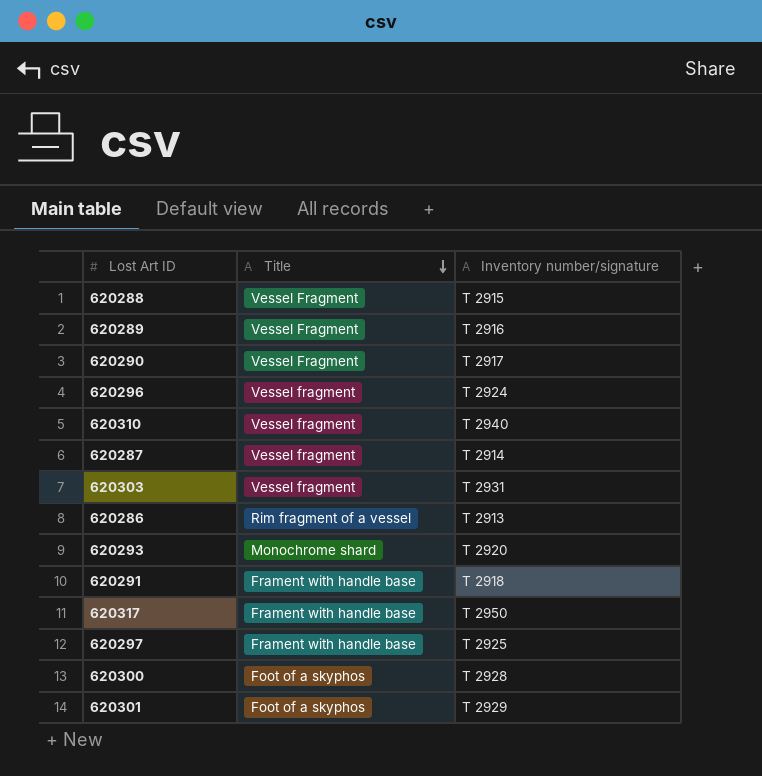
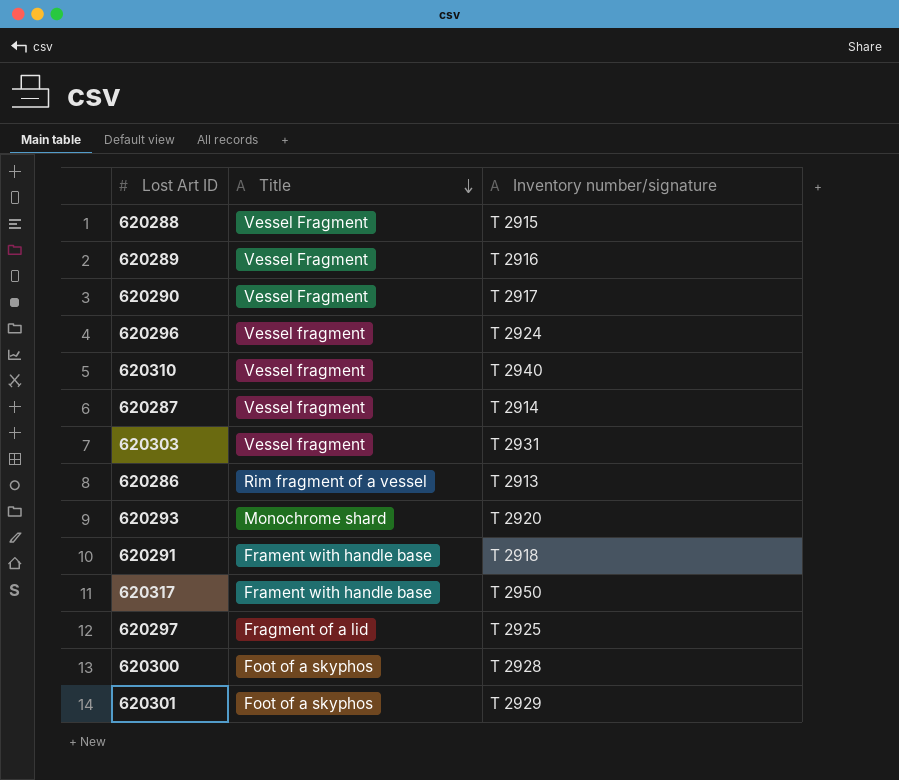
620297 | Title: Frament with handle base -> Fragment of a lid

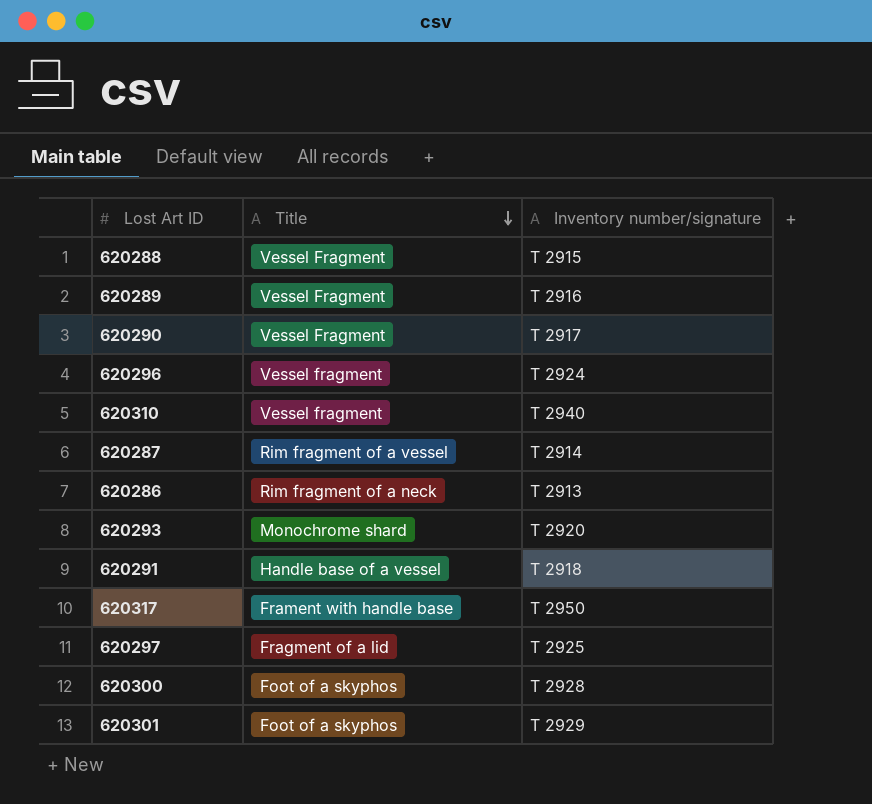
row 620303: Vessel fragment | T 2931 -> none
620287 | Title: Vessel fragment -> Rim fragment of a vessel
620286 | Title: Rim fragment of a vessel -> Rim fragment of a neck
620291 | Title: Frament with handle base -> Handle base of a vessel

